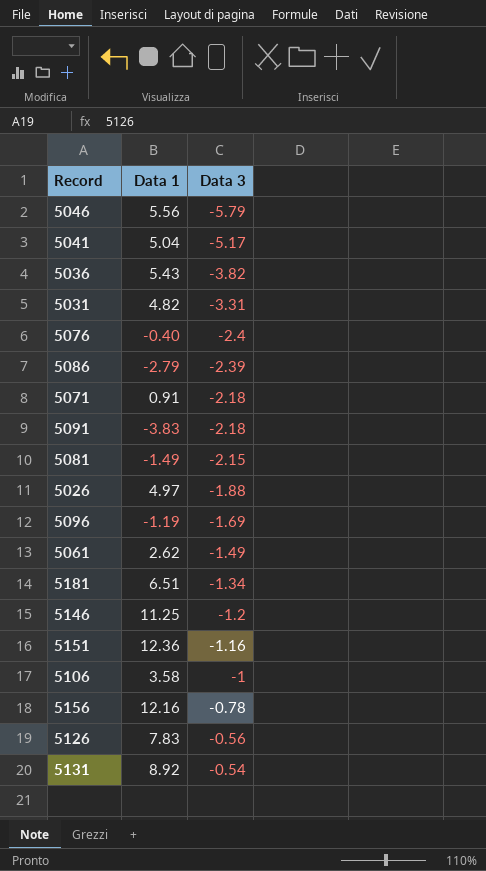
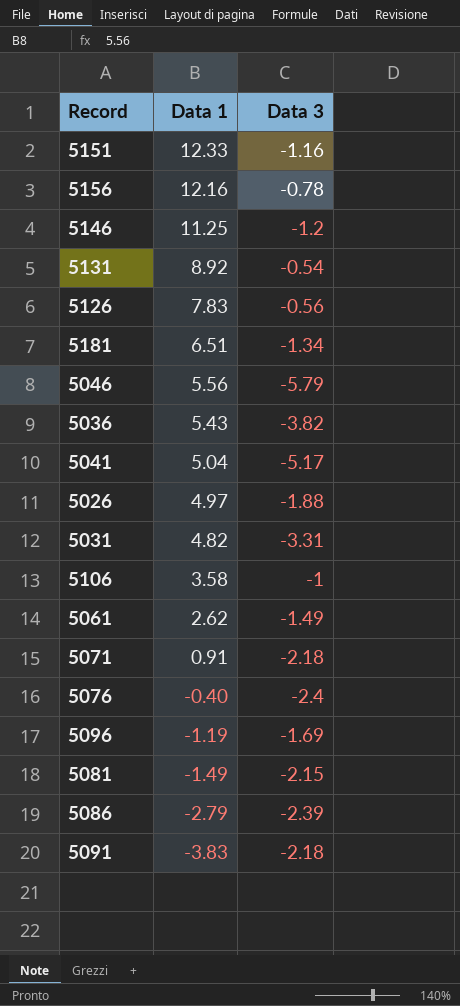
row order: Data 3 ascending -> Data 1 descending
5151 | Data 1: 12.36 -> 12.33

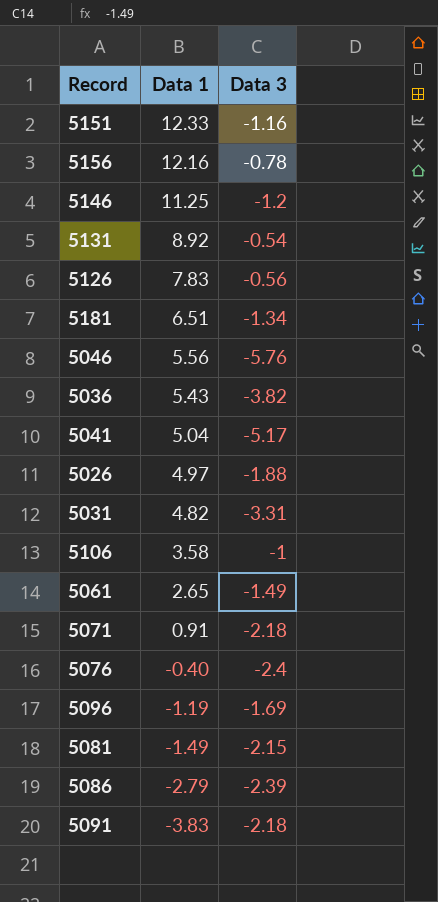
5046 | Data 3: -5.79 -> -5.76
5061 | Data 1: 2.62 -> 2.65

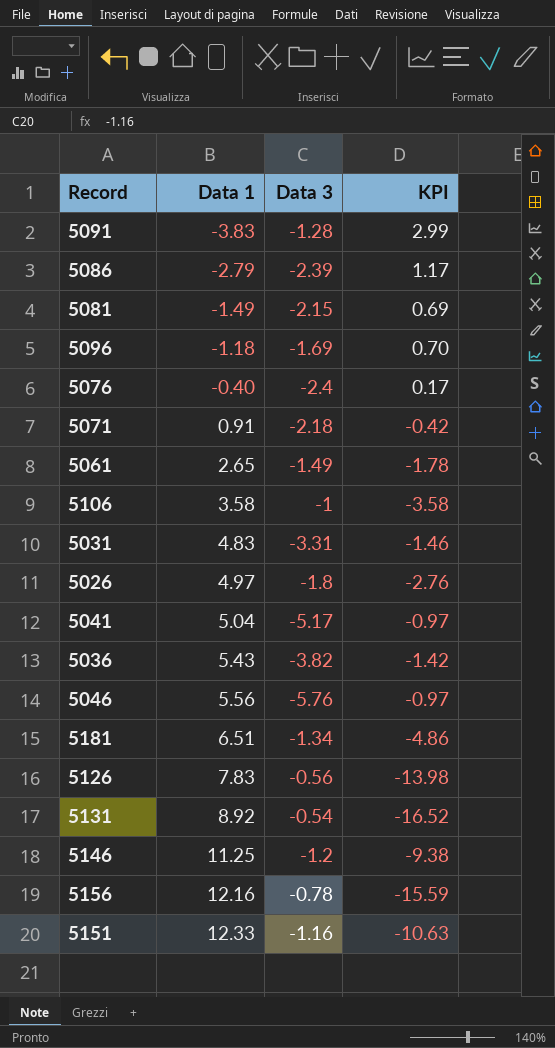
row order: Data 1 descending -> Data 1 ascending
column KPI | formula: none -> [Data 1] / [Data 3]
5091 | Data 3: -2.18 -> -1.28
5096 | Data 1: -1.19 -> -1.18
5031 | Data 1: 4.82 -> 4.83
5026 | Data 3: -1.88 -> -1.8

